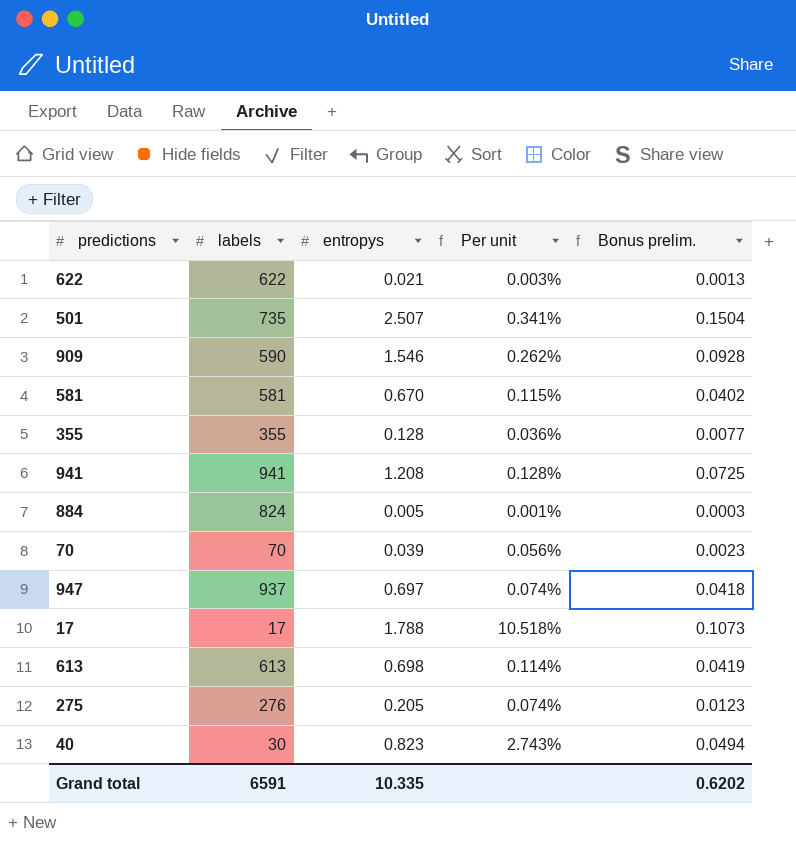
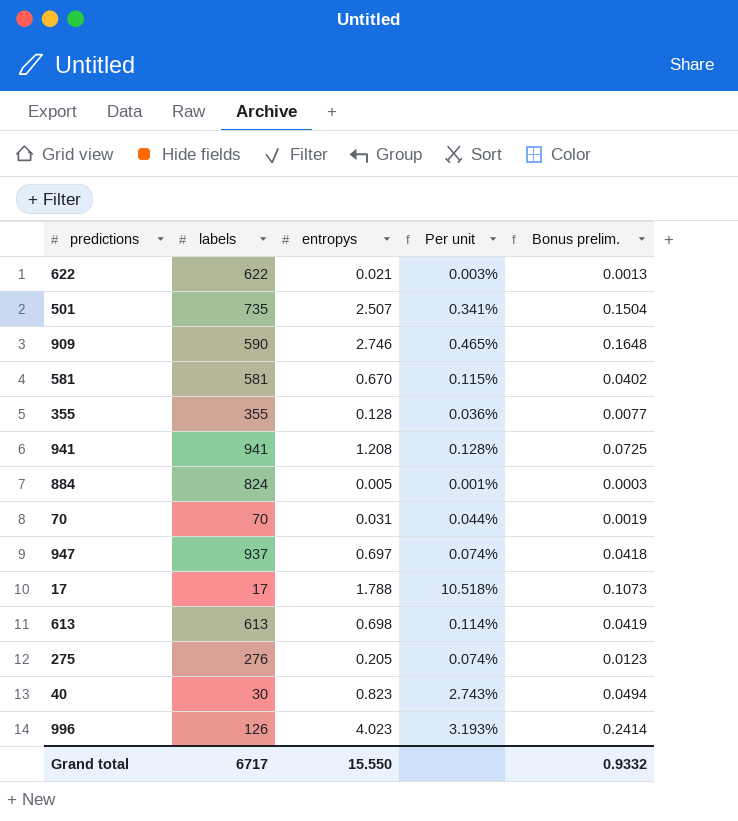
909 | entropys: 1.546 -> 2.746
909 | Per unit: 0.262% -> 0.465%
909 | Bonus prelim.: 0.0928 -> 0.1648
70 | entropys: 0.039 -> 0.031
70 | Per unit: 0.056% -> 0.044%
70 | Bonus prelim.: 0.0023 -> 0.0019
row 996: none -> 126 | 4.023 | 3.193% | 0.2414
Grand total | labels: 6591 -> 6717
Grand total | entropys: 10.335 -> 15.550
Grand total | Bonus prelim.: 0.6202 -> 0.9332

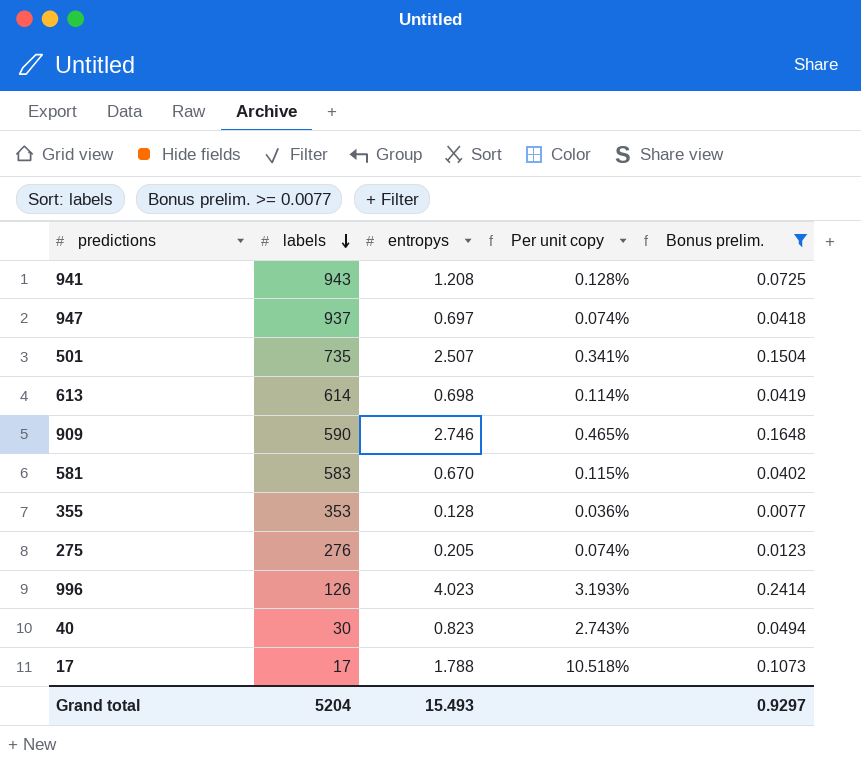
filter: none -> Bonus prelim. >= 0.0077
row order: none -> labels descending
column name: Per unit -> Per unit copy
941 | labels: 941 -> 943
613 | labels: 613 -> 614
581 | labels: 581 -> 583
355 | labels: 355 -> 353
Grand total | labels: 6717 -> 5204
Grand total | entropys: 15.550 -> 15.493
Grand total | Bonus prelim.: 0.9332 -> 0.9297

